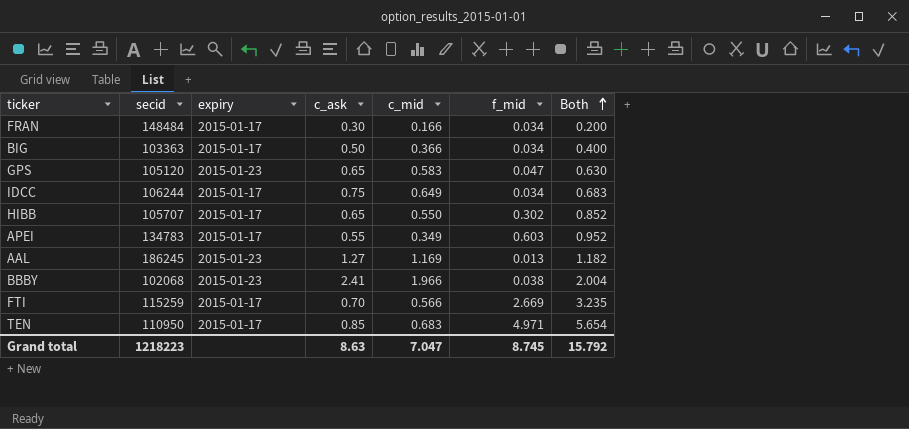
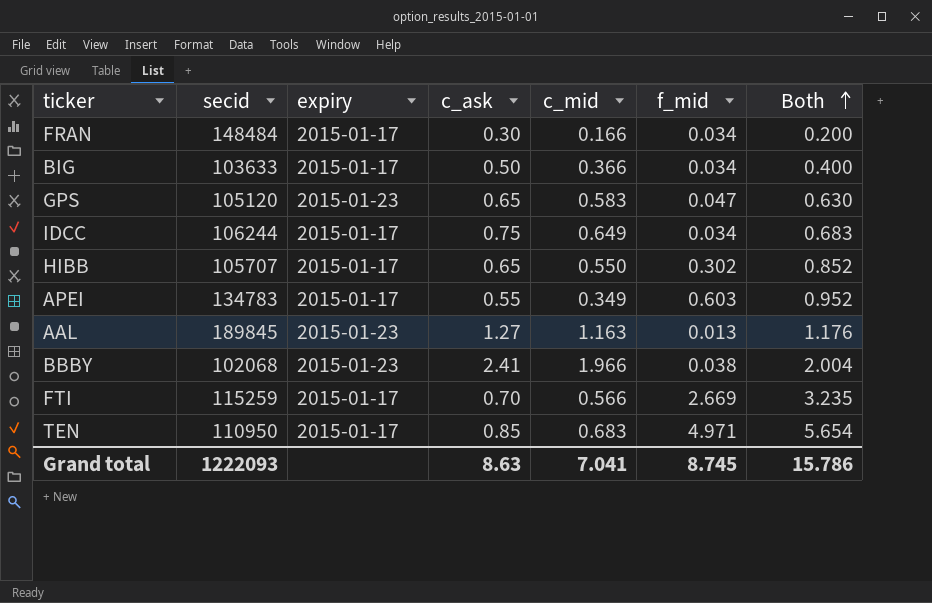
BIG | secid: 103363 -> 103633
AAL | secid: 186245 -> 189845
AAL | c_mid: 1.169 -> 1.163
AAL | Both: 1.182 -> 1.176
Grand total | secid: 1218223 -> 1222093
Grand total | c_mid: 7.047 -> 7.041
Grand total | Both: 15.792 -> 15.786

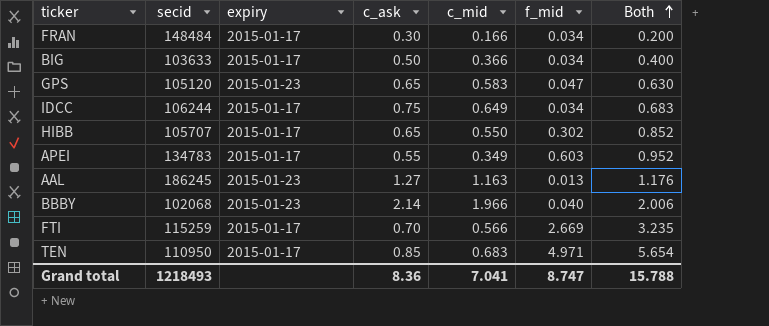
AAL | secid: 189845 -> 186245
BBBY | c_ask: 2.41 -> 2.14
BBBY | f_mid: 0.038 -> 0.040
BBBY | Both: 2.004 -> 2.006
Grand total | secid: 1222093 -> 1218493
Grand total | c_ask: 8.63 -> 8.36
Grand total | f_mid: 8.745 -> 8.747
Grand total | Both: 15.786 -> 15.788

